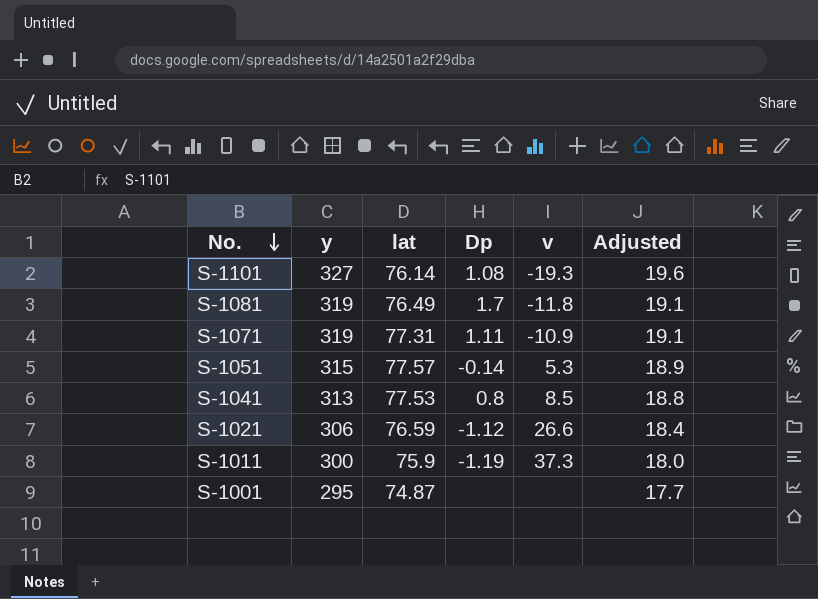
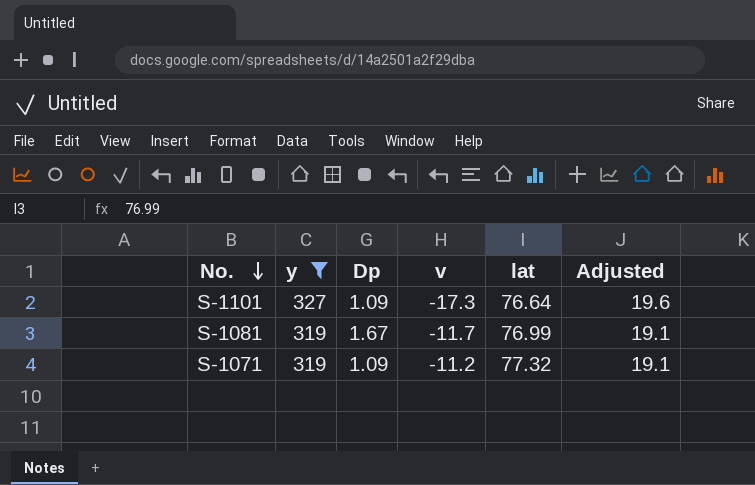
filter: none -> y >= 319
column lat | position: 3 -> 5
S-1101 | Dp: 1.08 -> 1.09
S-1101 | v: -19.3 -> -17.3
S-1101 | lat: 76.14 -> 76.64
S-1081 | Dp: 1.7 -> 1.67
S-1081 | v: -11.8 -> -11.7
S-1081 | lat: 76.49 -> 76.99
S-1071 | Dp: 1.11 -> 1.09
S-1071 | v: -10.9 -> -11.2
S-1071 | lat: 77.31 -> 77.32

